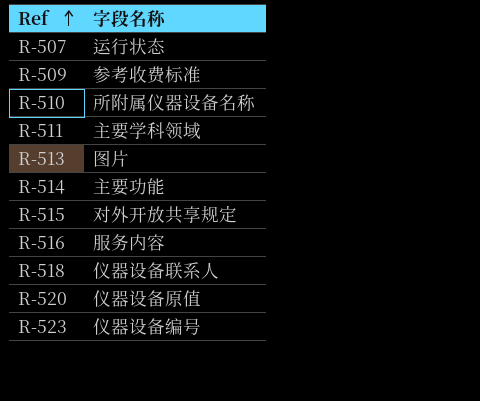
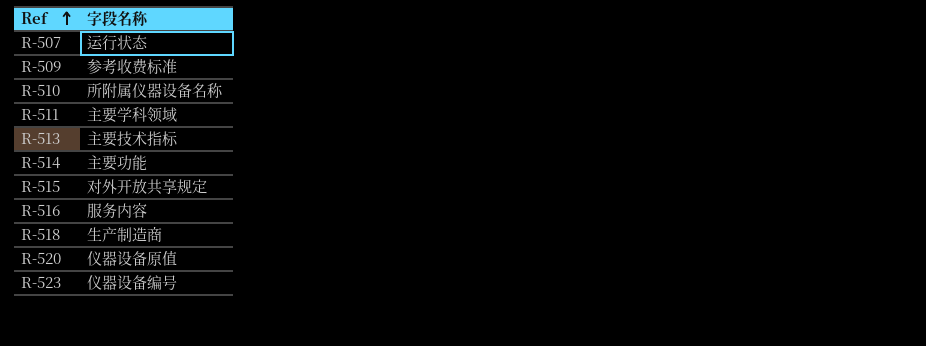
R-513 | 字段名称: 图片 -> 主要技术指标
R-518 | 字段名称: 仪器设备联系人 -> 生产制造商

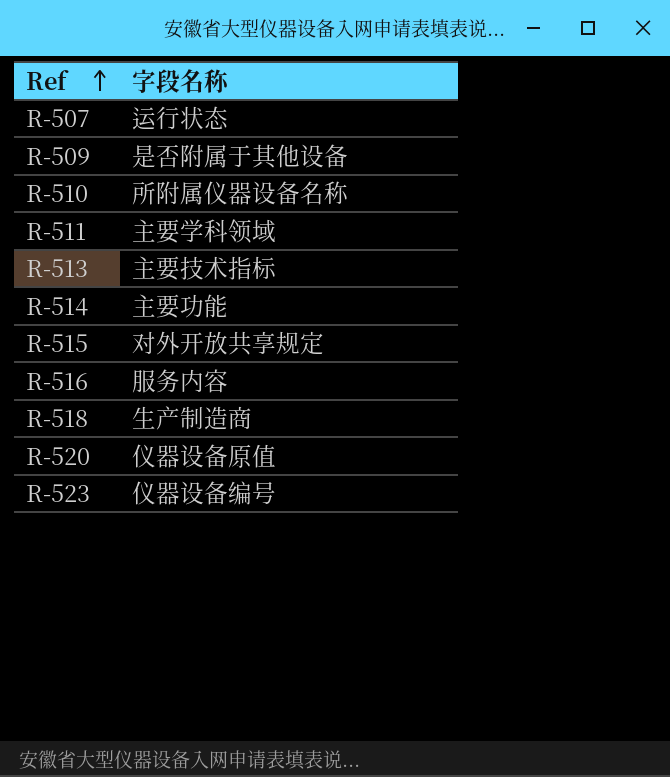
R-509 | 字段名称: 参考收费标准 -> 是否附属于其他设备

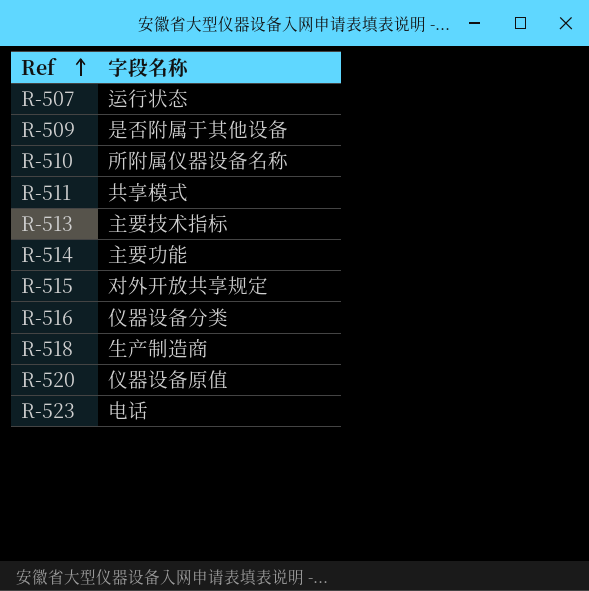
R-511 | 字段名称: 主要学科领域 -> 共享模式
R-516 | 字段名称: 服务内容 -> 仪器设备分类
R-523 | 字段名称: 仪器设备编号 -> 电话

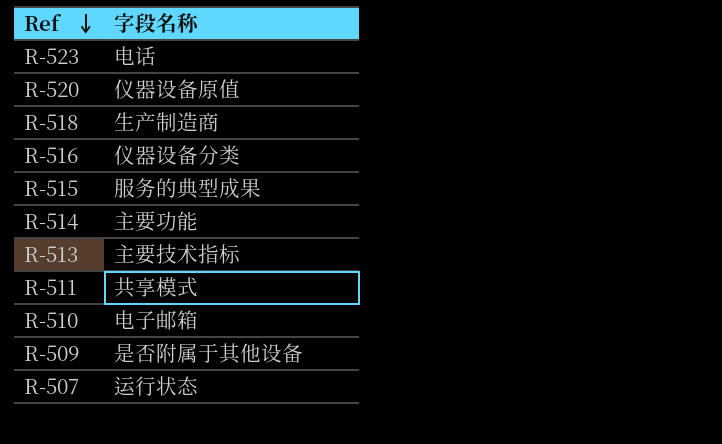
row order: Ref ascending -> Ref descending
R-515 | 字段名称: 对外开放共享规定 -> 服务的典型成果
R-510 | 字段名称: 所附属仪器设备名称 -> 电子邮箱

